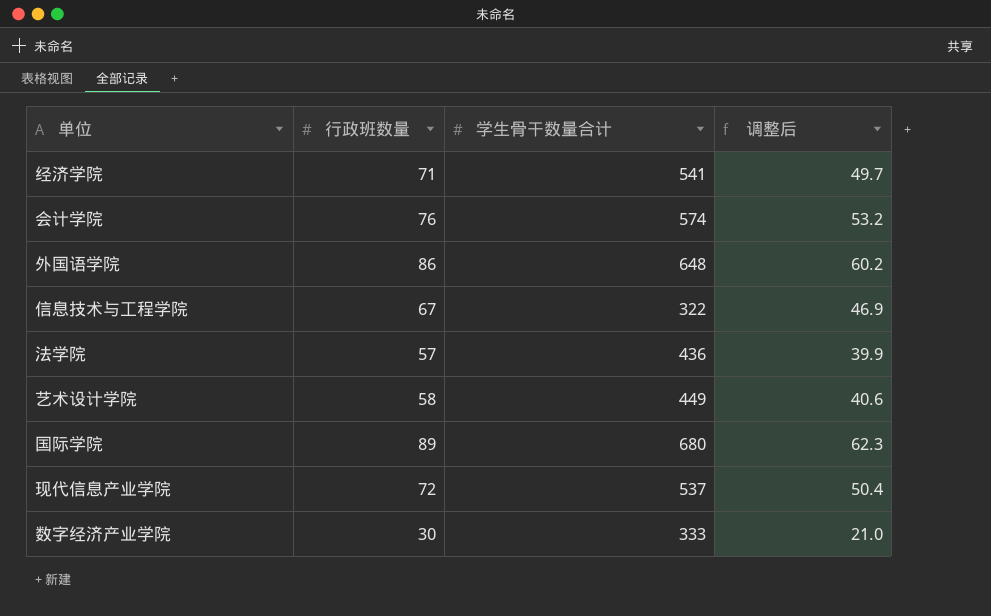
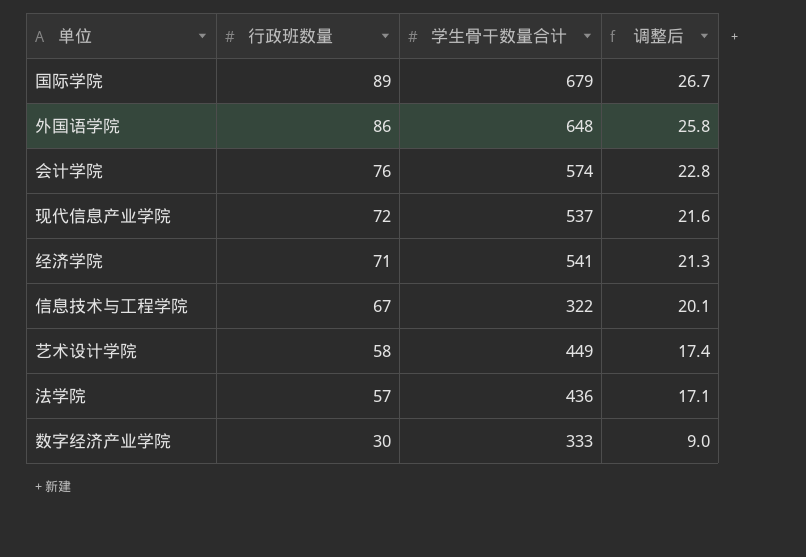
row order: none -> 行政班数量 descending
column 调整后 | formula: [行政班数量] * 0.7 -> [行政班数量] * 0.3
国际学院 | 学生骨干数量合计: 680 -> 679

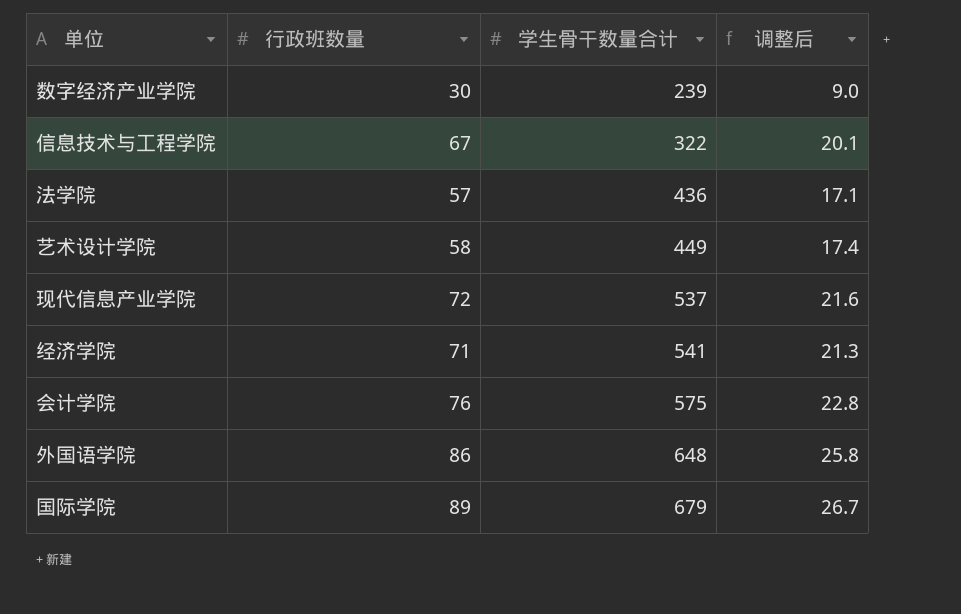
row order: 行政班数量 descending -> 学生骨干数量合计 ascending
数字经济产业学院 | 学生骨干数量合计: 333 -> 239
会计学院 | 学生骨干数量合计: 574 -> 575

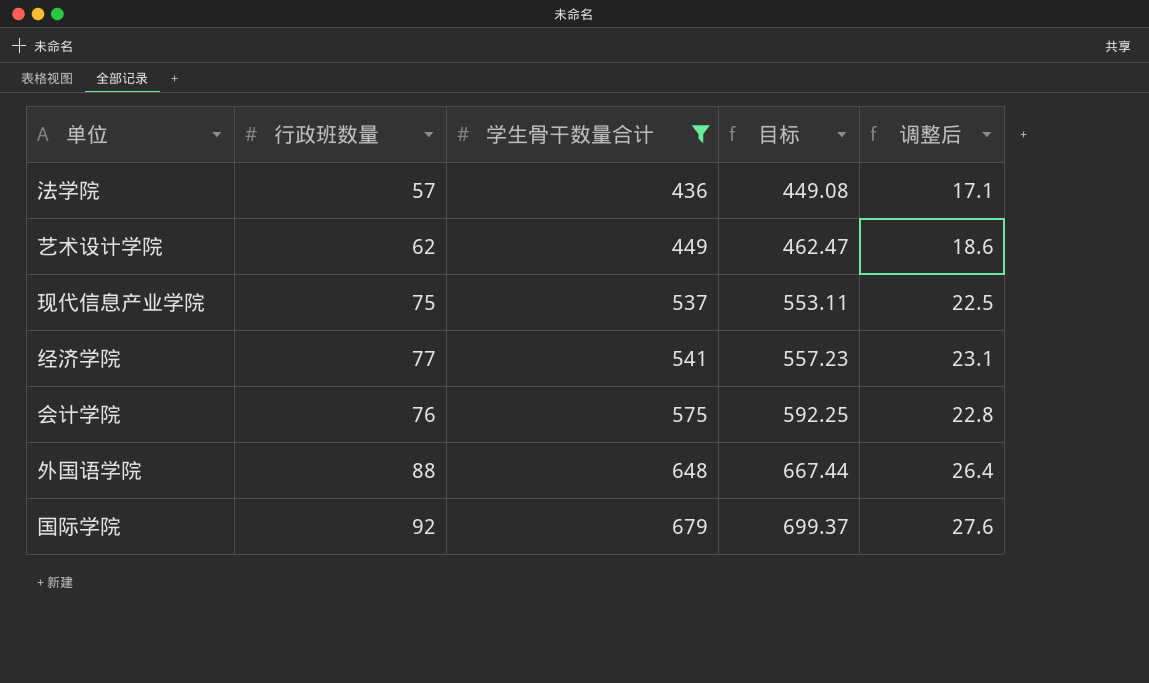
filter: none -> 学生骨干数量合计 >= 436
column 目标 | formula: none -> [学生骨干数量合计] * 1.03
艺术设计学院 | 行政班数量: 58 -> 62
艺术设计学院 | 调整后: 17.4 -> 18.6
现代信息产业学院 | 行政班数量: 72 -> 75
现代信息产业学院 | 调整后: 21.6 -> 22.5
经济学院 | 行政班数量: 71 -> 77
经济学院 | 调整后: 21.3 -> 23.1
外国语学院 | 行政班数量: 86 -> 88
外国语学院 | 调整后: 25.8 -> 26.4
国际学院 | 行政班数量: 89 -> 92
国际学院 | 调整后: 26.7 -> 27.6

